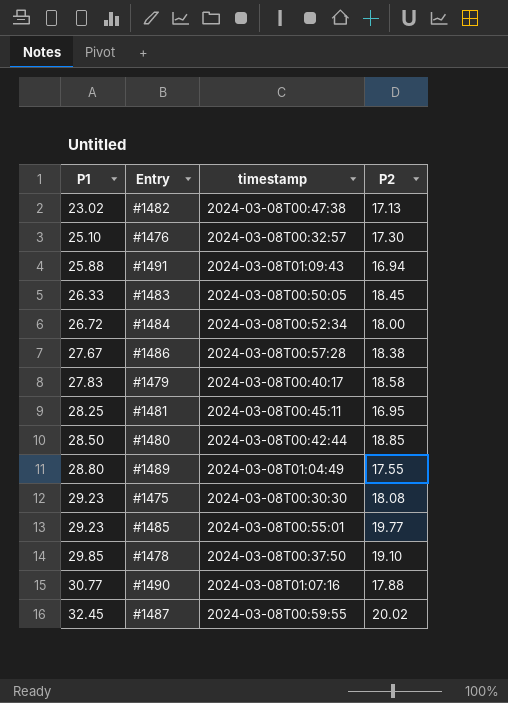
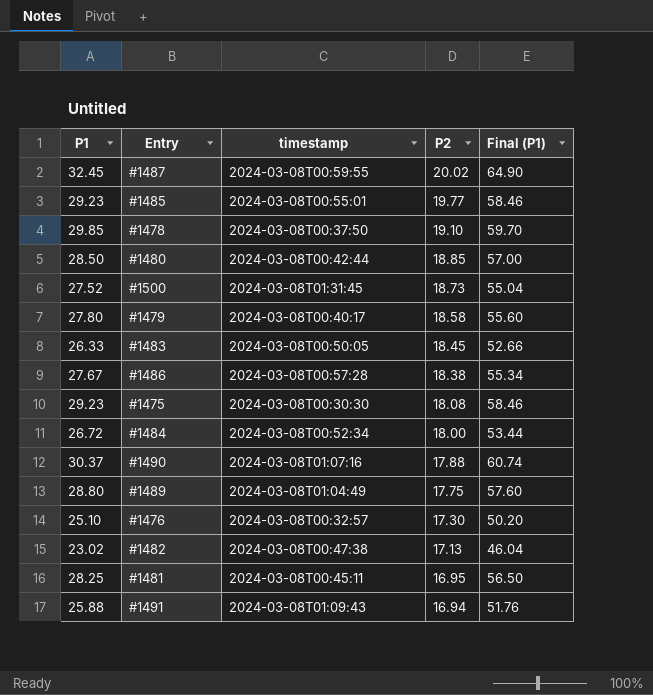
row order: P1 ascending -> P2 descending
column Final (P1) | formula: none -> [P1] * 2
row #1500: none -> 27.52 | 2024-03-08T01:31:45 | 18.73 | 55.04
#1479 | P1: 27.83 -> 27.80
#1490 | P1: 30.77 -> 30.37
#1489 | P2: 17.55 -> 17.75

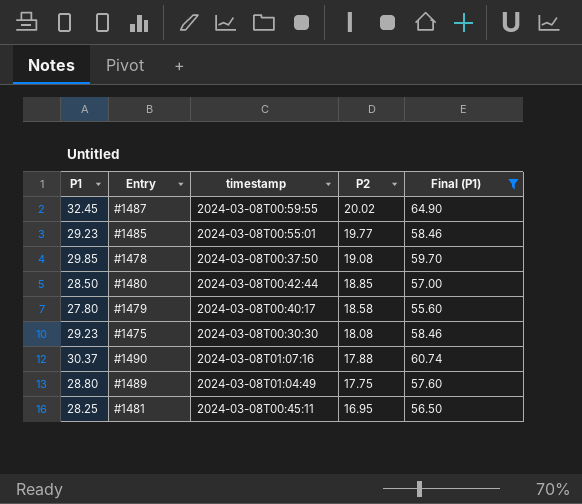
filter: none -> Final (P1) >= 55.60
#1478 | P2: 19.10 -> 19.08

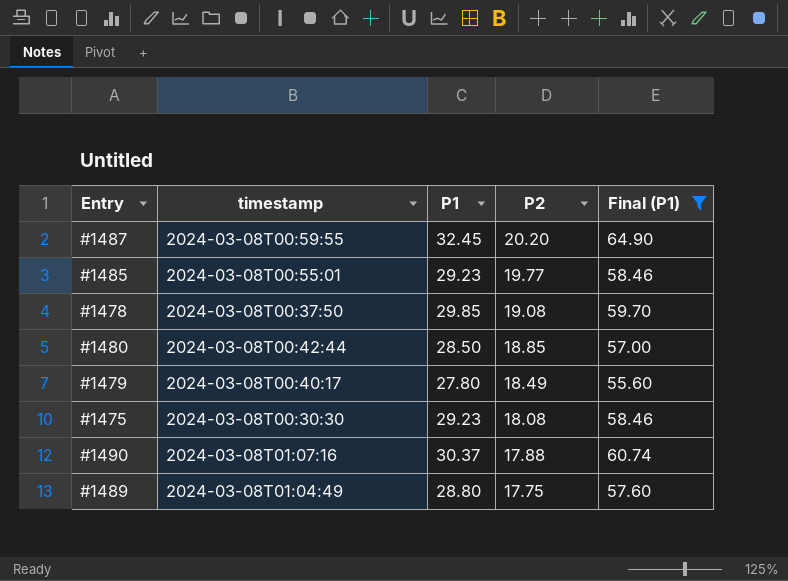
column P1 | position: 1 -> 3
row #1481: 28.25 | 2024-03-08T00:45:11 | 16.95 | 56.50 -> none
#1487 | P2: 20.02 -> 20.20
#1479 | P2: 18.58 -> 18.49

